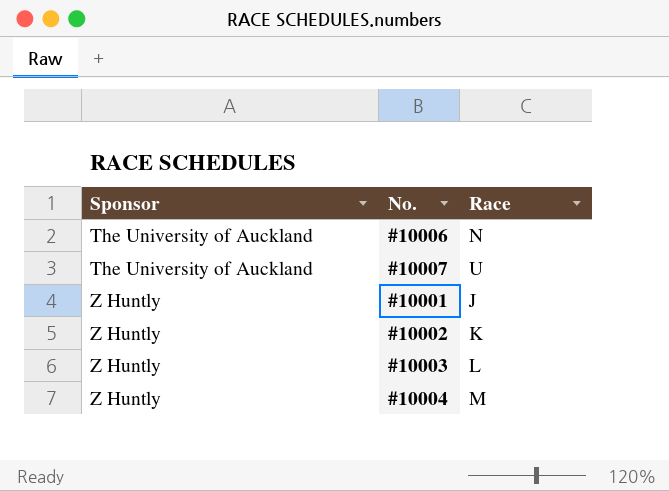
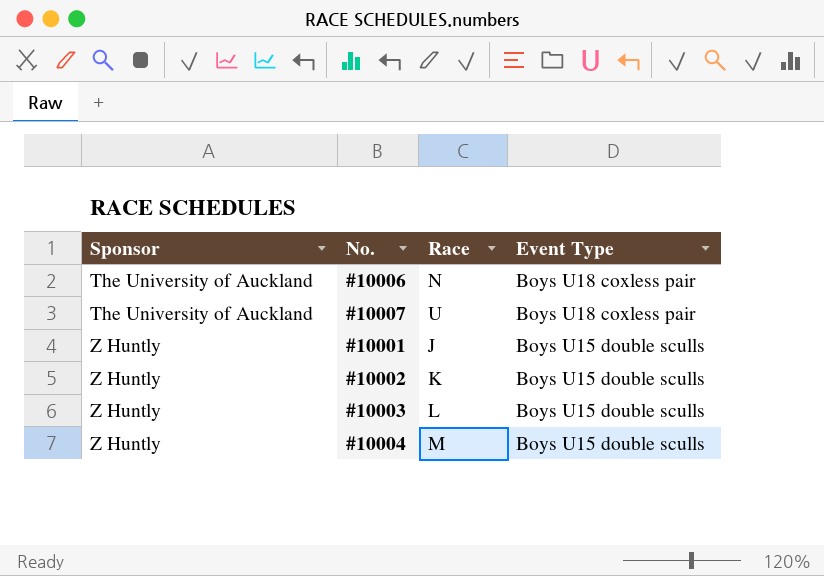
column Event Type | position: none -> 4

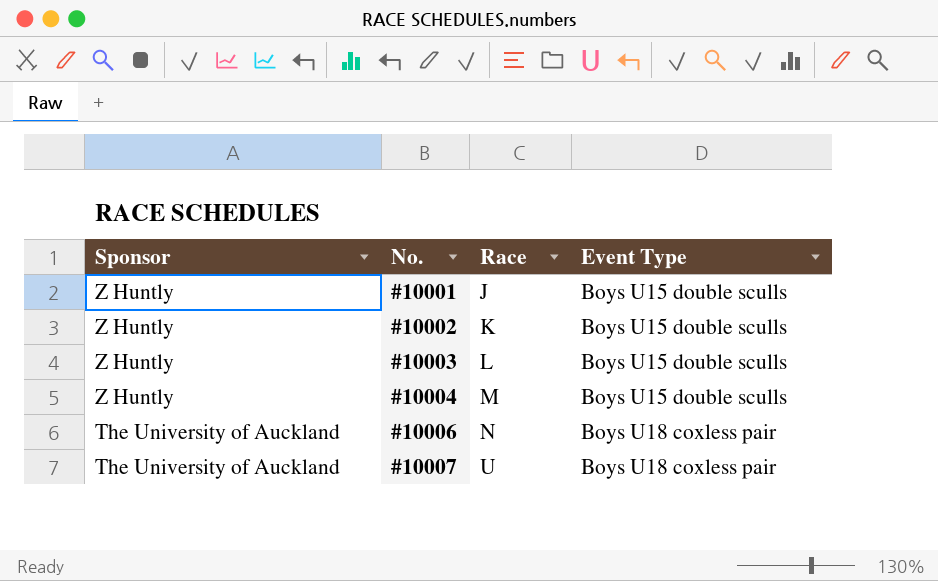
row order: Sponsor ascending -> Sponsor descending

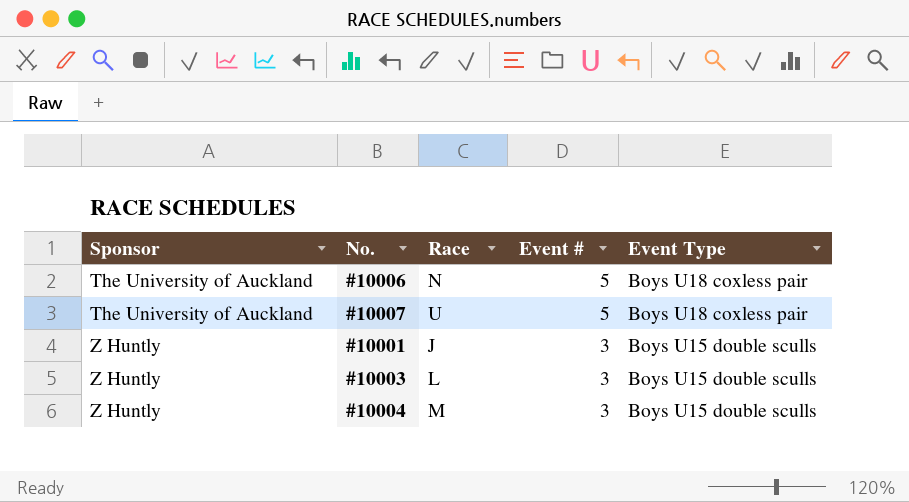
row order: Sponsor descending -> Sponsor ascending
column Event # | position: none -> 4
row #10002: Z Huntly | K | Boys U15 double sculls -> none

